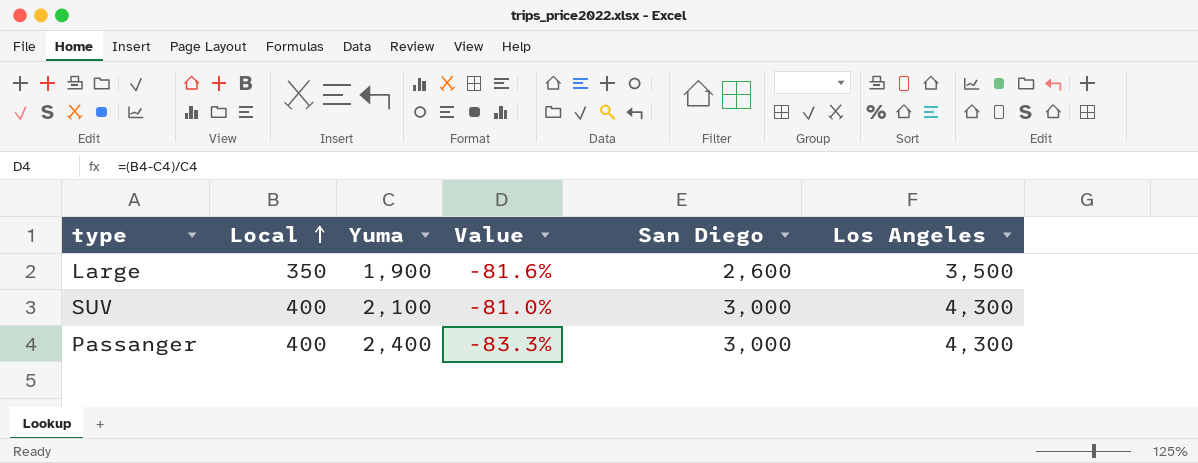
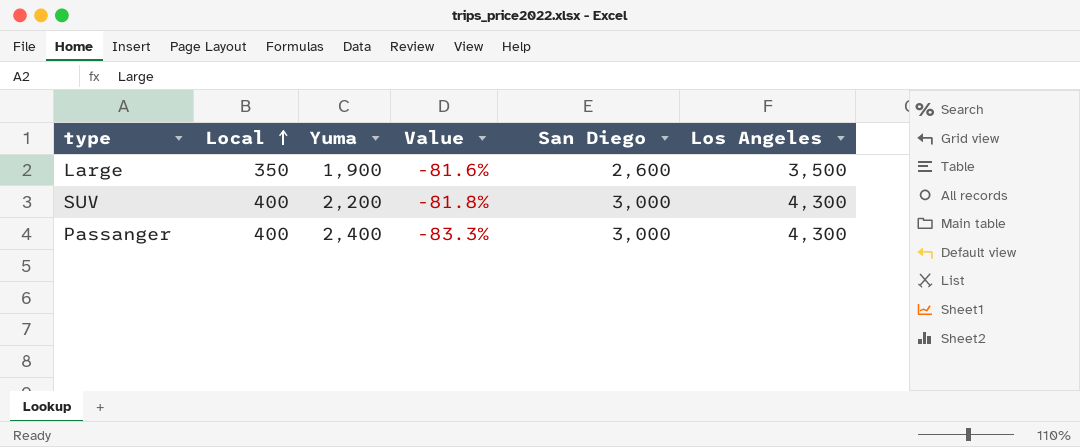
SUV | Yuma: 2,100 -> 2,200
SUV | Value: -81.0% -> -81.8%

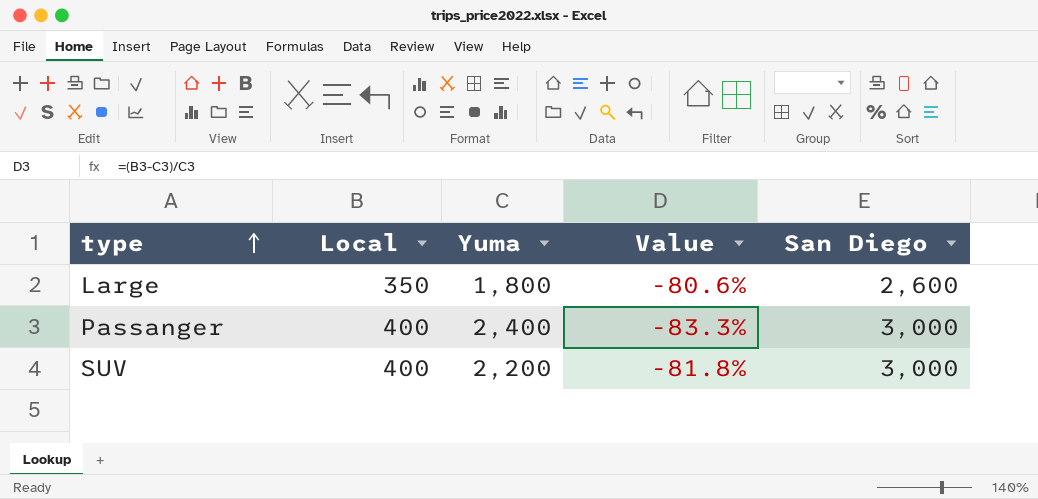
row order: Local ascending -> type ascending
column Los Angeles | position: 6 -> none
Large | Yuma: 1,900 -> 1,800
Large | Value: -81.6% -> -80.6%

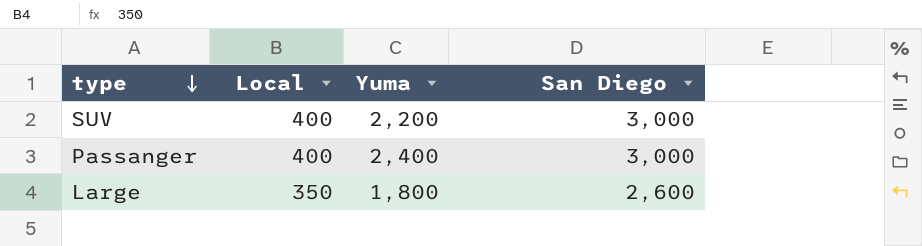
row order: type ascending -> type descending
column Value | formula: ([Local] - [Yuma]) / [Yuma] -> none

